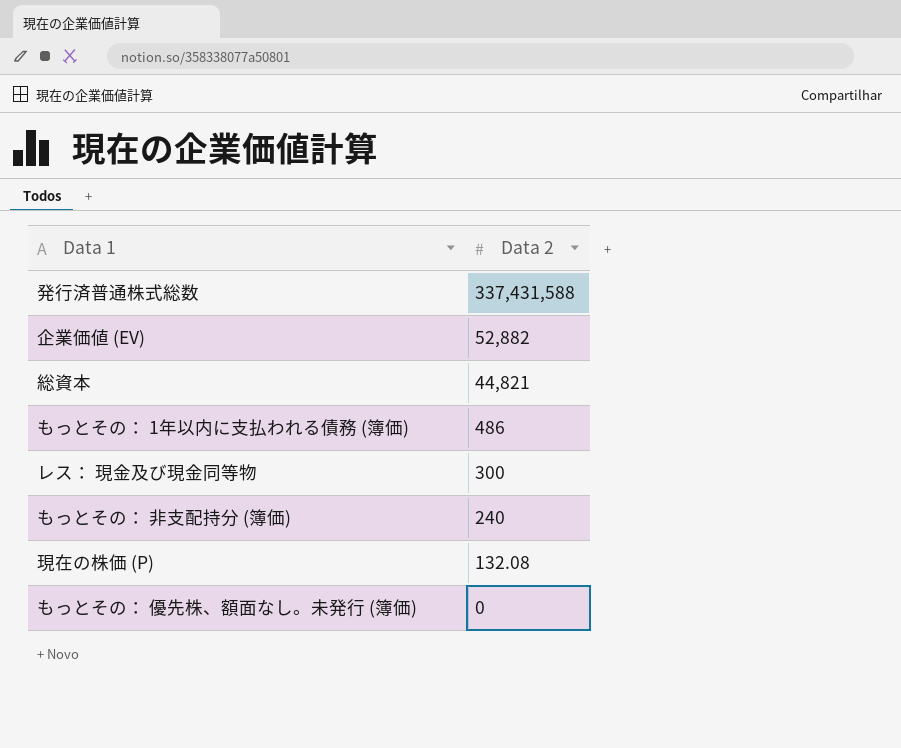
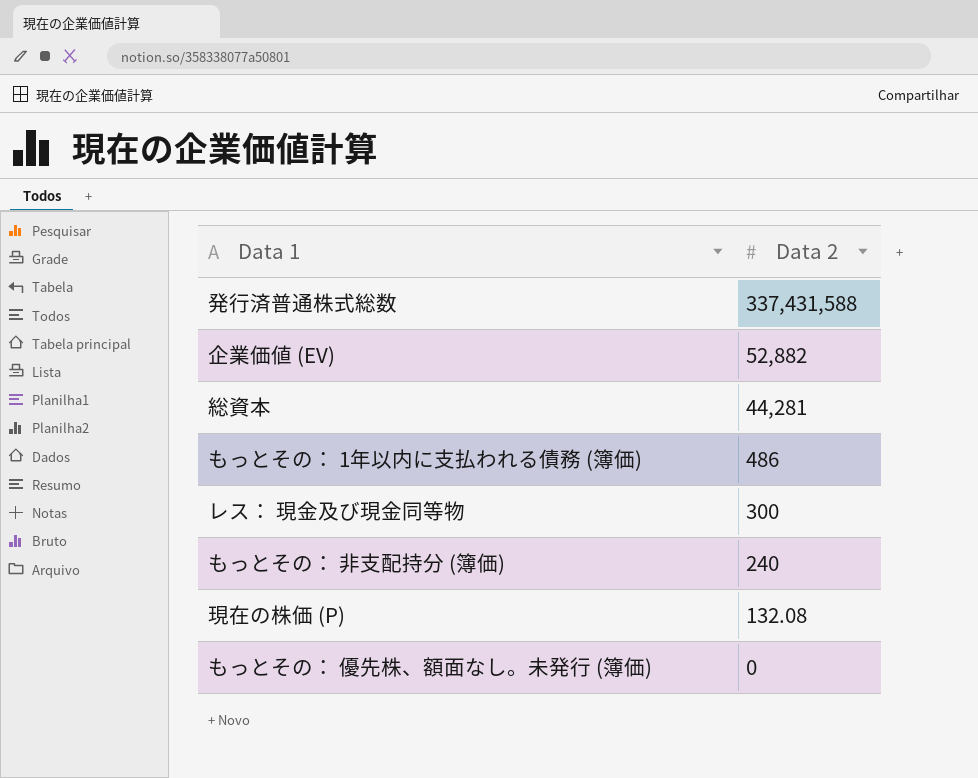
総資本 | Data 2: 44,821 -> 44,281

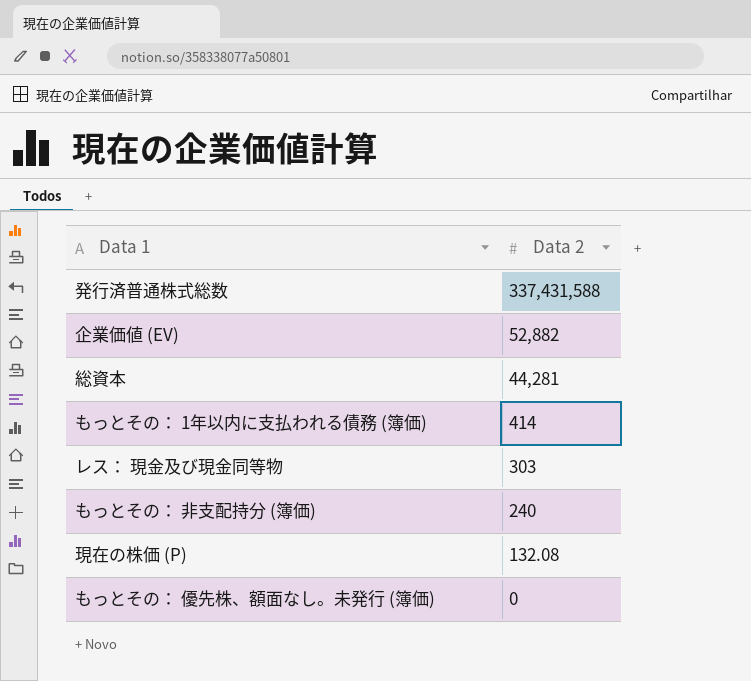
もっとその： 1年以内に支払われる債務 (簿価) | Data 2: 486 -> 414
レス： 現金及び現金同等物 | Data 2: 300 -> 303

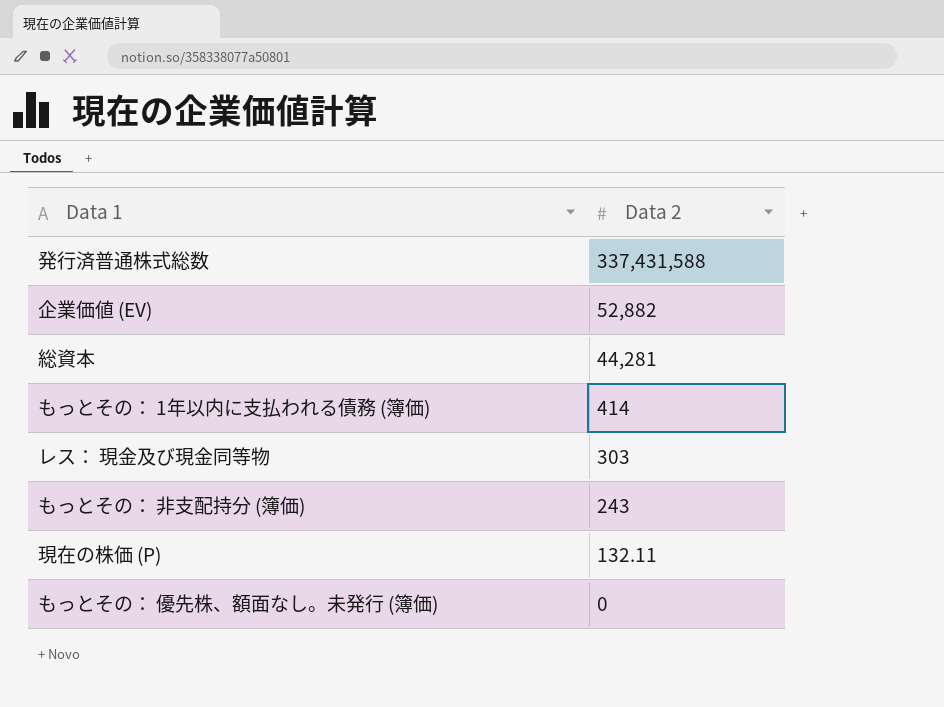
もっとその： 非支配持分 (簿価) | Data 2: 240 -> 243
現在の株価 (P) | Data 2: 132.08 -> 132.11

